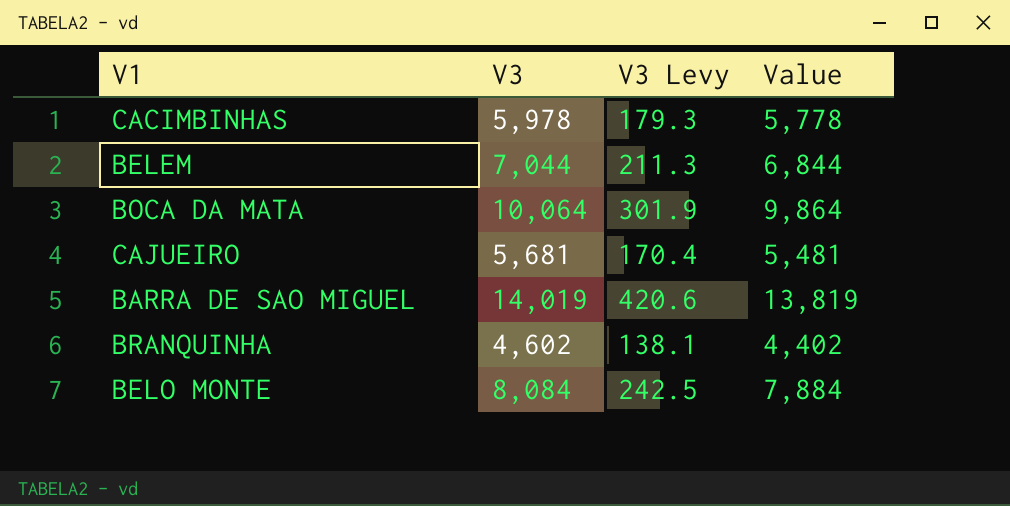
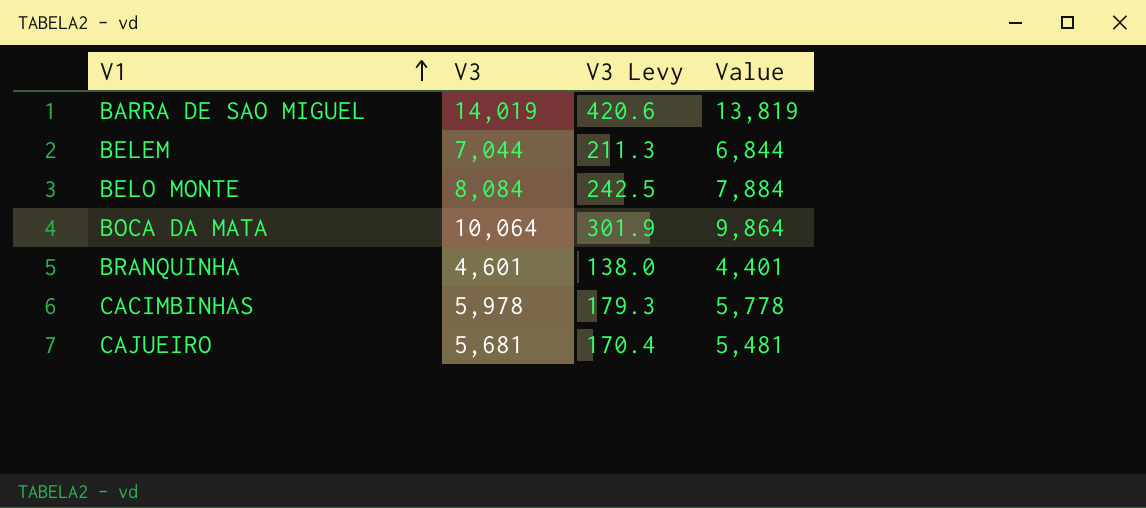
row order: none -> V1 ascending
BRANQUINHA | V3: 4,602 -> 4,601
BRANQUINHA | V3 Levy: 138.1 -> 138.0
BRANQUINHA | Value: 4,402 -> 4,401

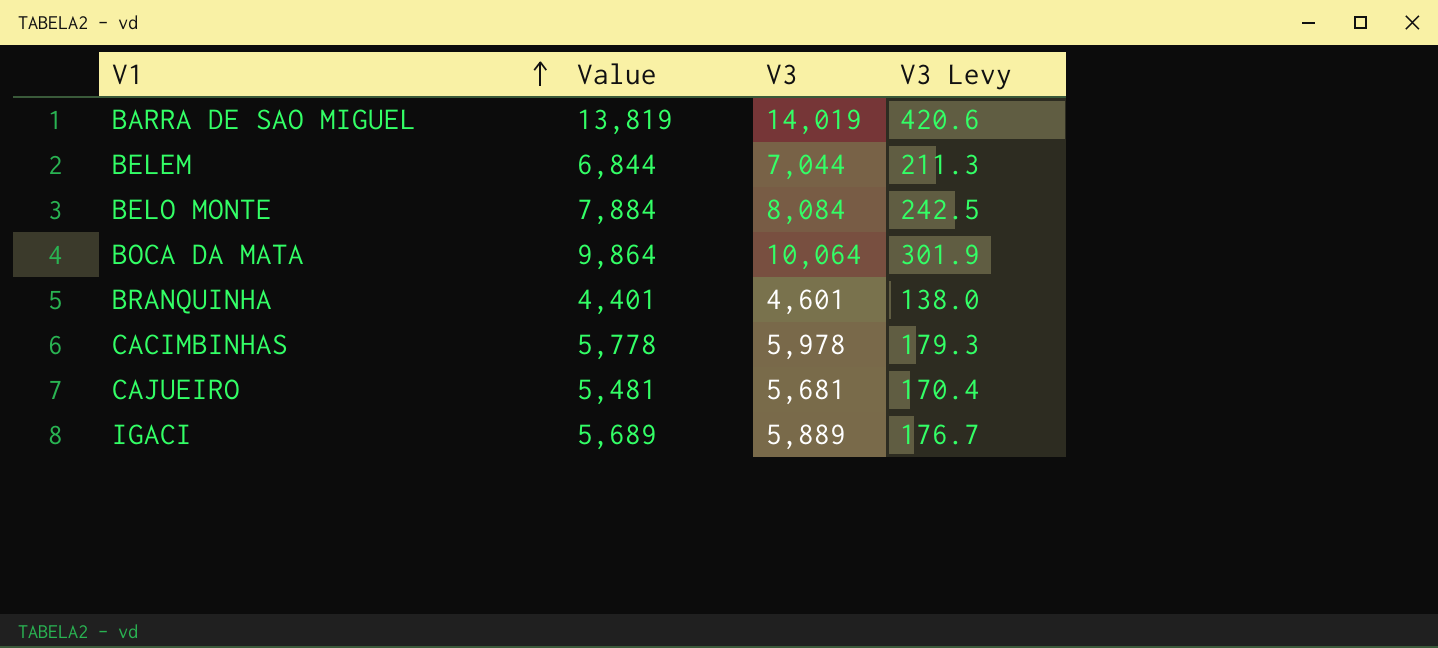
column Value | position: 4 -> 2
row IGACI: none -> 5,689 | 5,889 | 176.7

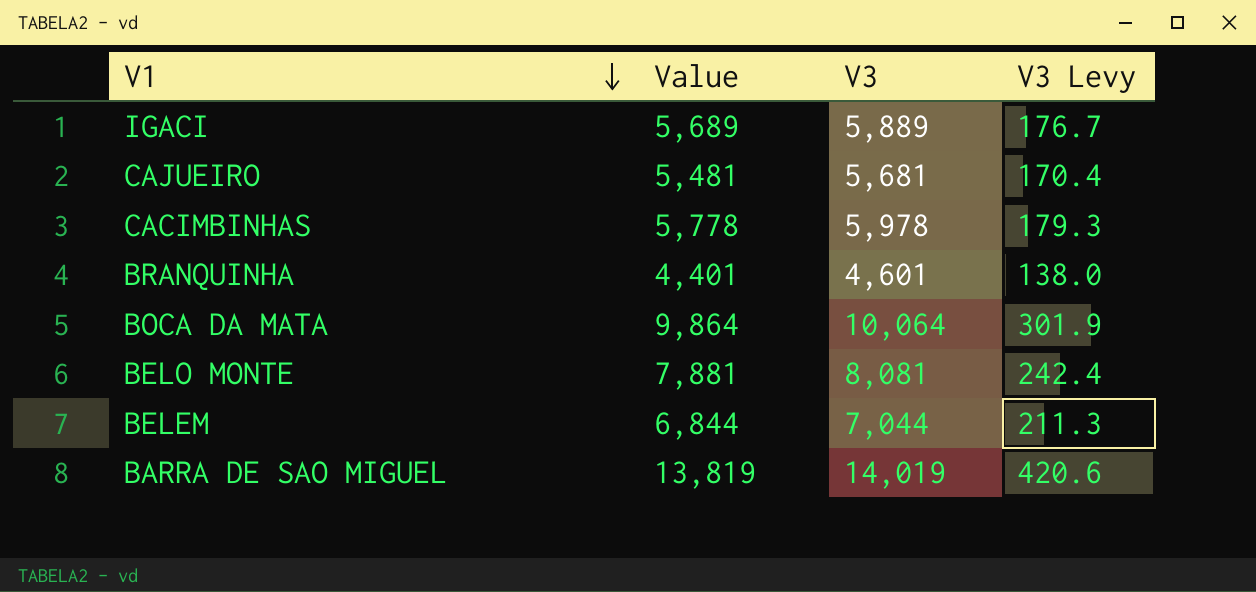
row order: V1 ascending -> V1 descending
BELO MONTE | Value: 7,884 -> 7,881
BELO MONTE | V3: 8,084 -> 8,081
BELO MONTE | V3 Levy: 242.5 -> 242.4

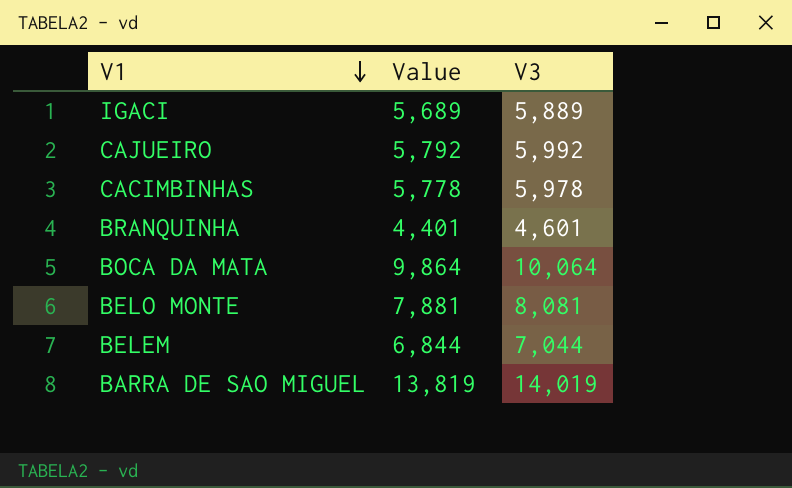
column V3 Levy | formula: [V3] * 0.03 -> none
CAJUEIRO | Value: 5,481 -> 5,792
CAJUEIRO | V3: 5,681 -> 5,992

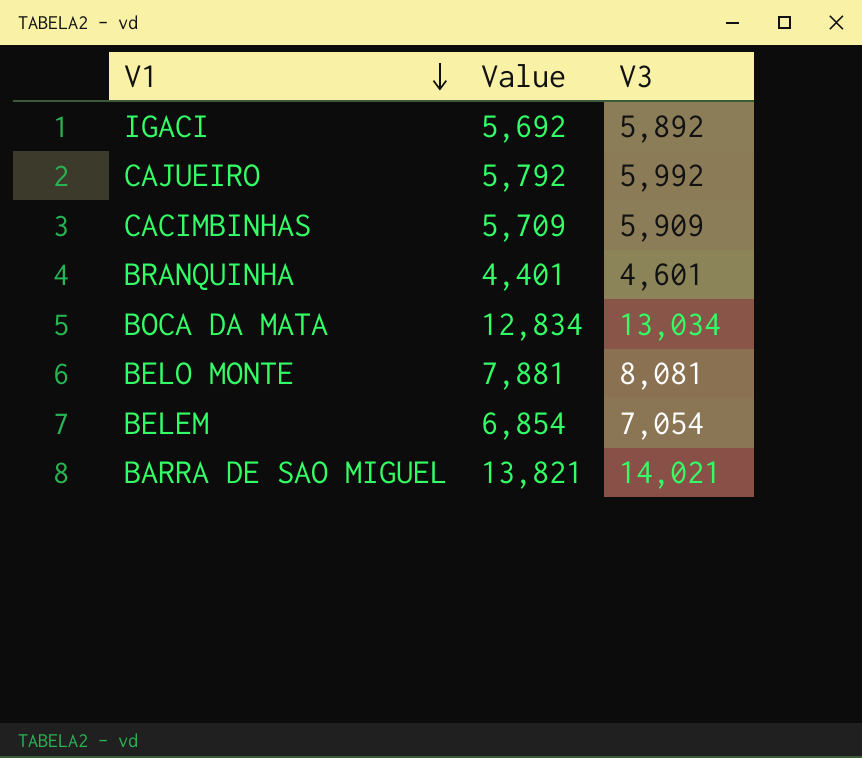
IGACI | Value: 5,689 -> 5,692
IGACI | V3: 5,889 -> 5,892
CACIMBINHAS | Value: 5,778 -> 5,709
CACIMBINHAS | V3: 5,978 -> 5,909
BOCA DA MATA | Value: 9,864 -> 12,834
BOCA DA MATA | V3: 10,064 -> 13,034
BELEM | Value: 6,844 -> 6,854
BELEM | V3: 7,044 -> 7,054
BARRA DE SAO MIGUEL | Value: 13,819 -> 13,821
BARRA DE SAO MIGUEL | V3: 14,019 -> 14,021

